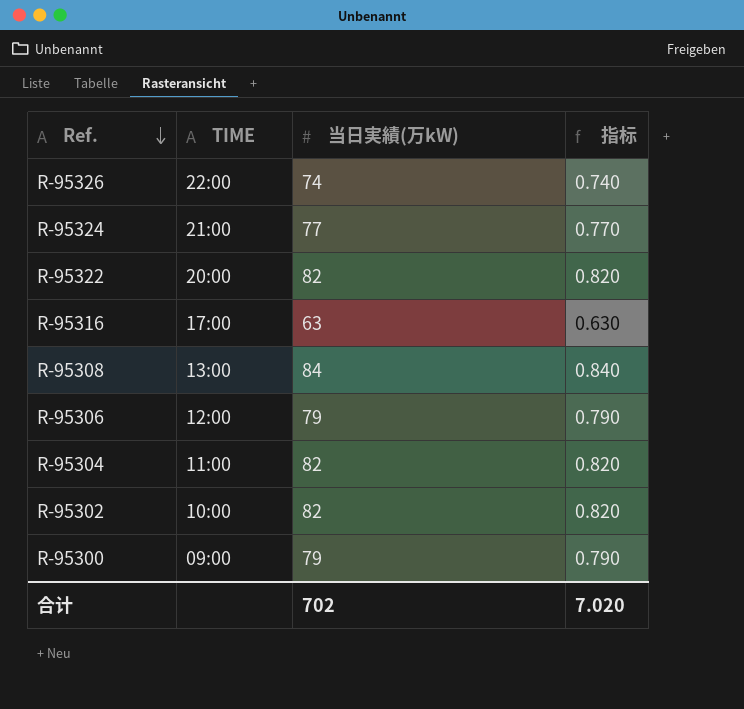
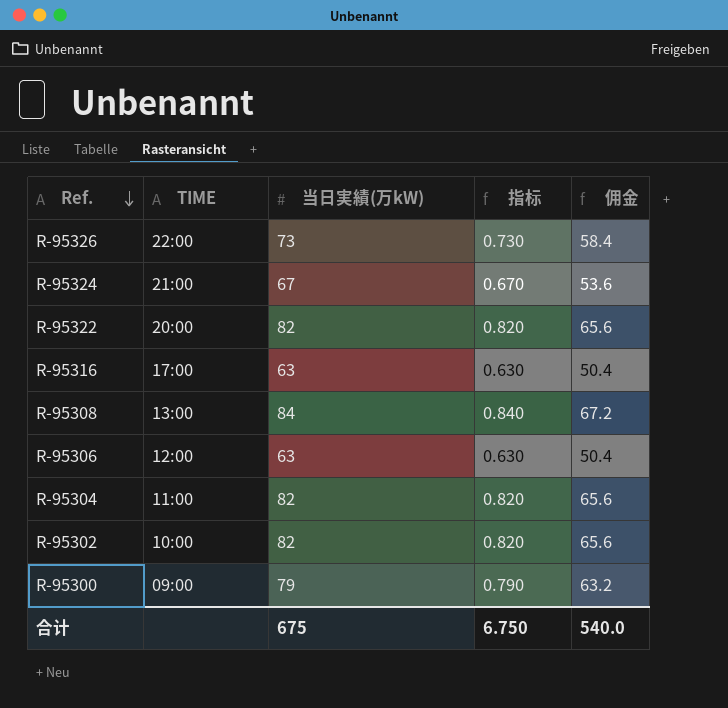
column 佣金 | formula: none -> [当日実績(万kW)] * 0.8
R-95326 | 当日実績(万kW): 74 -> 73
R-95326 | 指标: 0.740 -> 0.730
R-95324 | 当日実績(万kW): 77 -> 67
R-95324 | 指标: 0.770 -> 0.670
R-95306 | 当日実績(万kW): 79 -> 63
R-95306 | 指标: 0.790 -> 0.630
合计 | 当日実績(万kW): 702 -> 675
合计 | 指标: 7.020 -> 6.750

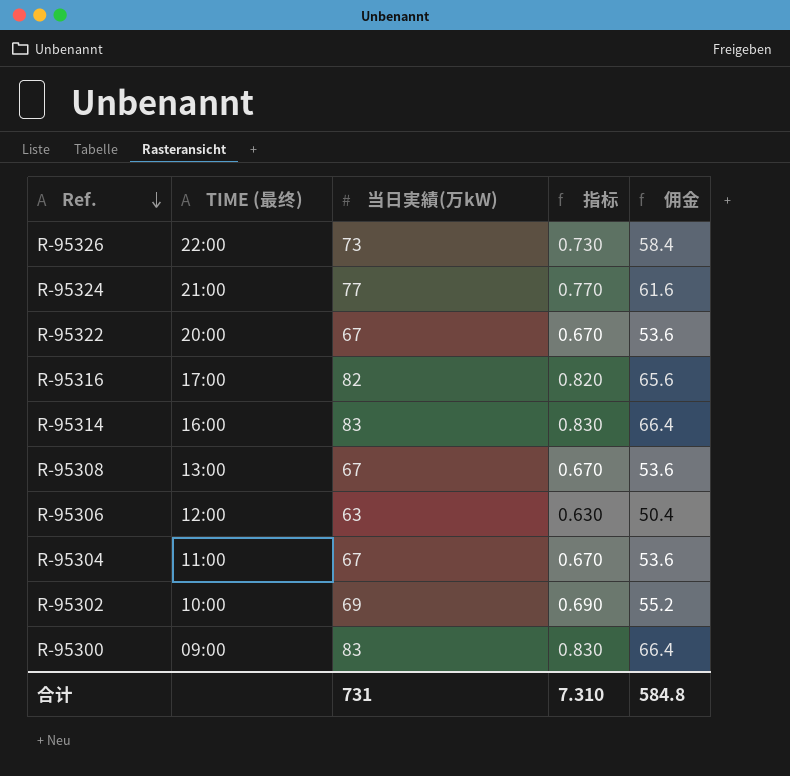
column name: TIME -> TIME (最终)
R-95324 | 当日実績(万kW): 67 -> 77
R-95324 | 指标: 0.670 -> 0.770
R-95324 | 佣金: 53.6 -> 61.6
R-95322 | 当日実績(万kW): 82 -> 67
R-95322 | 指标: 0.820 -> 0.670
R-95322 | 佣金: 65.6 -> 53.6
R-95316 | 当日実績(万kW): 63 -> 82
R-95316 | 指标: 0.630 -> 0.820
R-95316 | 佣金: 50.4 -> 65.6
row R-95314: none -> 16:00 | 83 | 0.830 | 66.4
R-95308 | 当日実績(万kW): 84 -> 67
R-95308 | 指标: 0.840 -> 0.670
R-95308 | 佣金: 67.2 -> 53.6
R-95304 | 当日実績(万kW): 82 -> 67
R-95304 | 指标: 0.820 -> 0.670
R-95304 | 佣金: 65.6 -> 53.6
R-95302 | 当日実績(万kW): 82 -> 69
R-95302 | 指标: 0.820 -> 0.690
R-95302 | 佣金: 65.6 -> 55.2
R-95300 | 当日実績(万kW): 79 -> 83
R-95300 | 指标: 0.790 -> 0.830
R-95300 | 佣金: 63.2 -> 66.4
合计 | 当日実績(万kW): 675 -> 731
合计 | 指标: 6.750 -> 7.310
合计 | 佣金: 540.0 -> 584.8

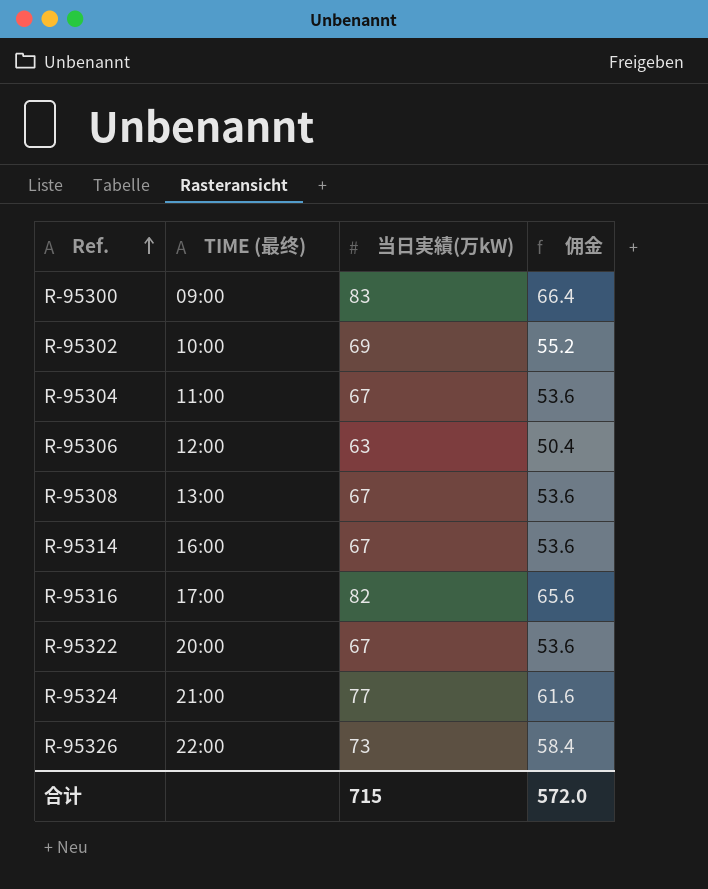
row order: Ref. descending -> Ref. ascending
column 指标 | formula: [当日実績(万kW)] * 0.01 -> none
R-95314 | 当日実績(万kW): 83 -> 67
R-95314 | 佣金: 66.4 -> 53.6
合计 | 当日実績(万kW): 731 -> 715
合计 | 佣金: 584.8 -> 572.0

